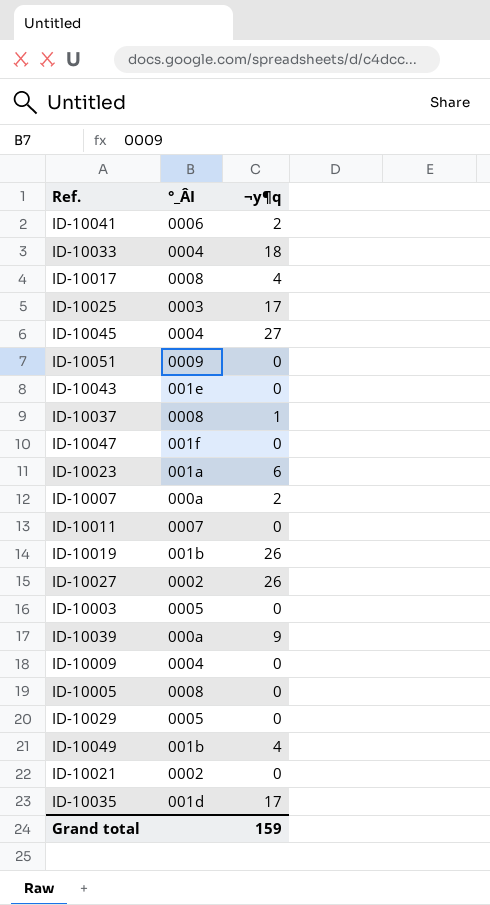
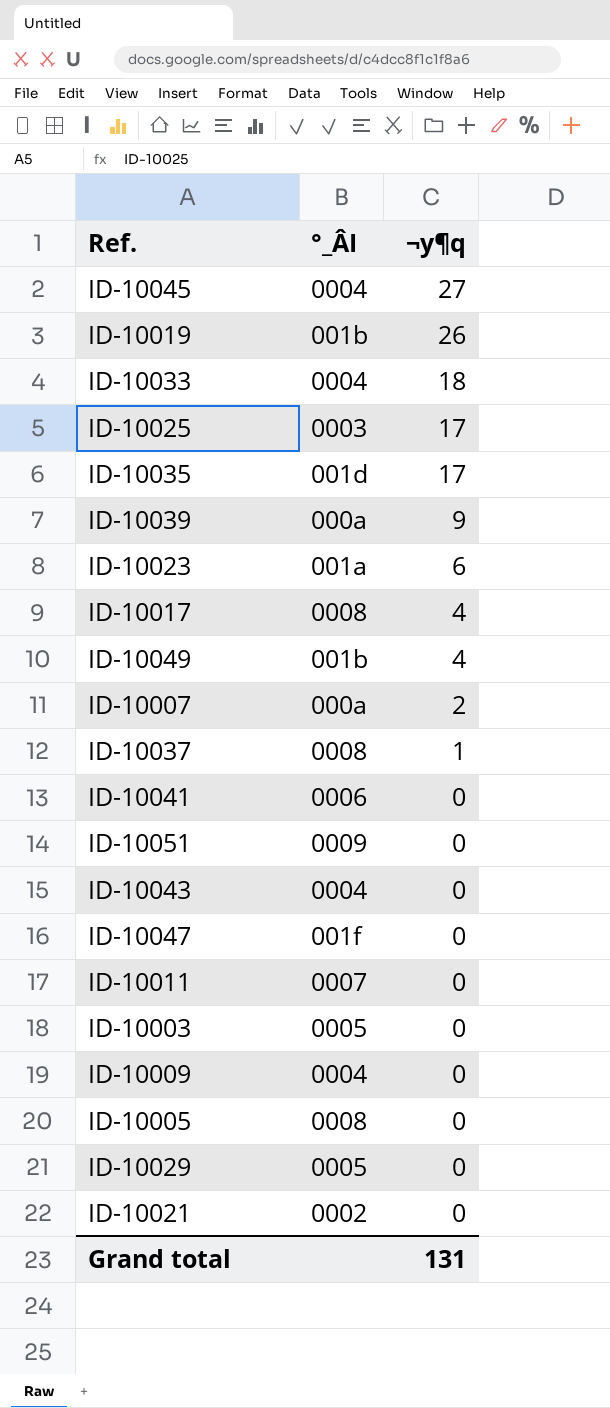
row order: none -> ¬y¶q descending
row ID-10027: 0002 | 26 -> none
ID-10041 | ¬y¶q: 2 -> 0
ID-10043 | °_ÂI: 001e -> 0004
Grand total | ¬y¶q: 159 -> 131

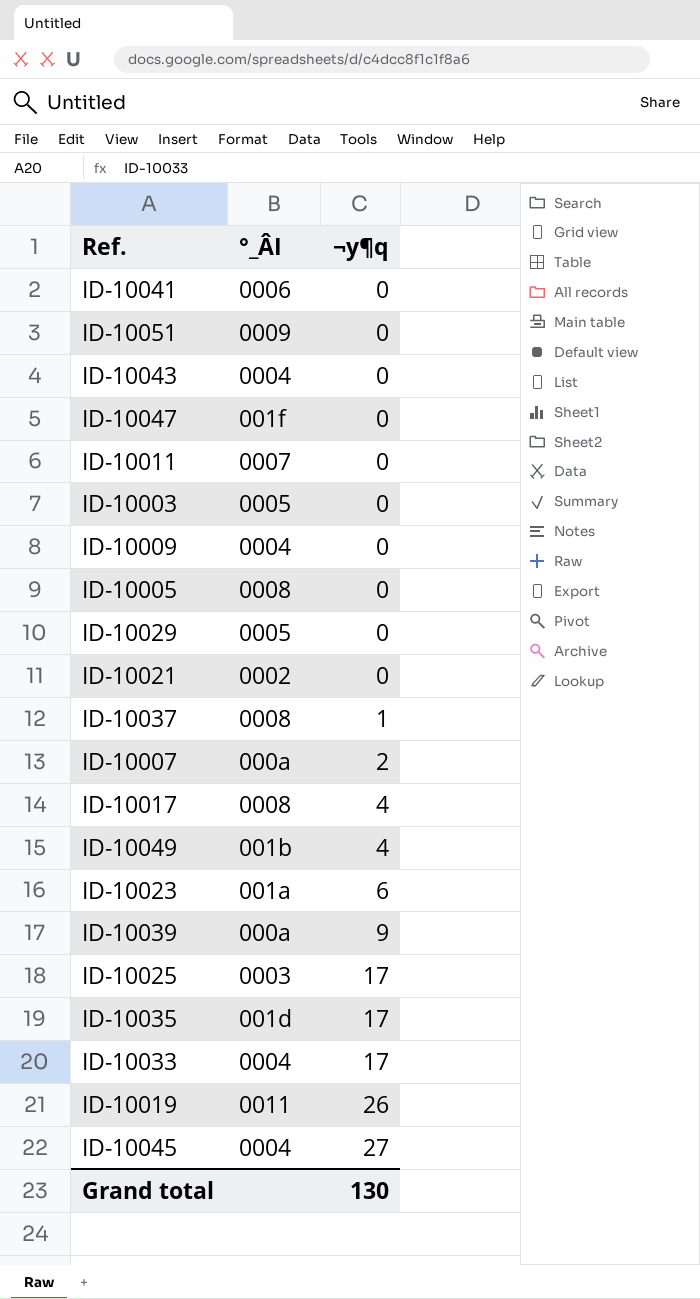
row order: ¬y¶q descending -> ¬y¶q ascending
ID-10033 | ¬y¶q: 18 -> 17
ID-10019 | °_ÂI: 001b -> 0011
Grand total | ¬y¶q: 131 -> 130

